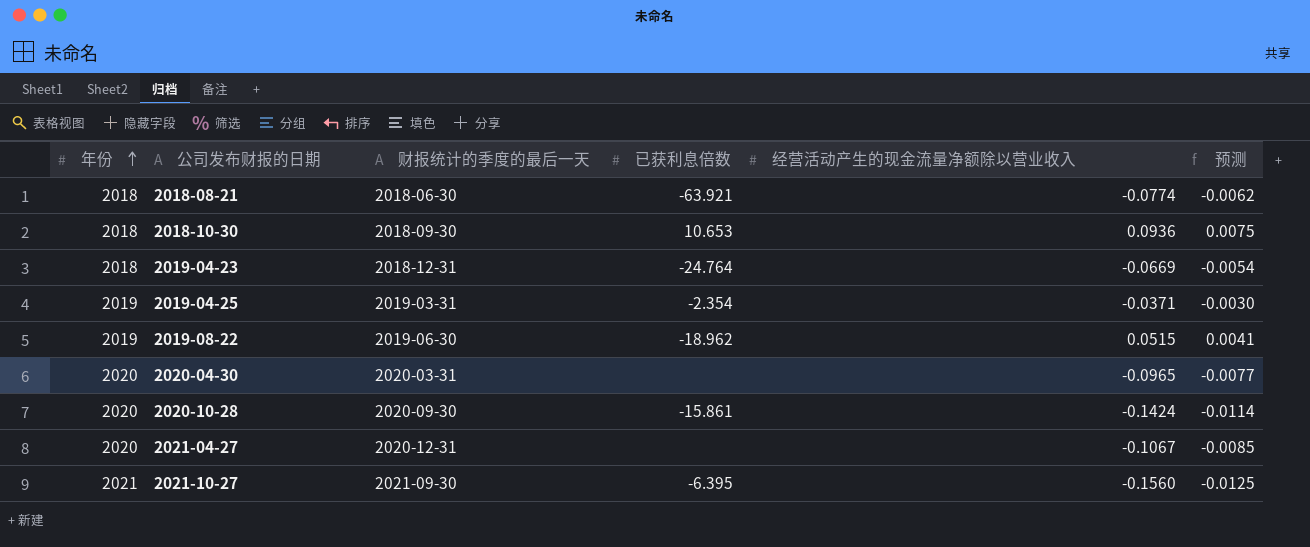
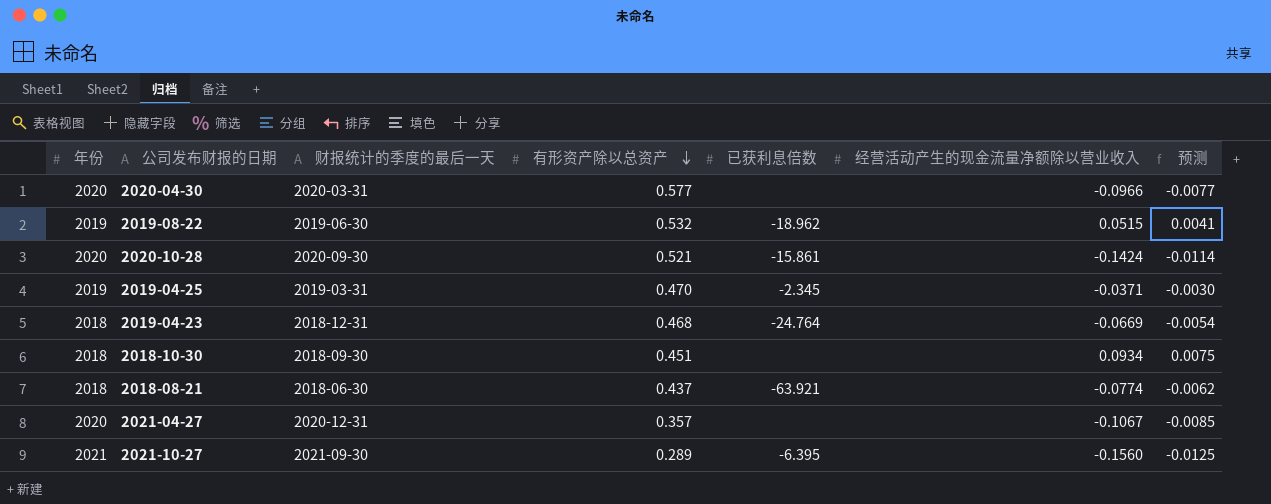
row order: 年份 ascending -> 有形资产除以总资产 descending
column 有形资产除以总资产 | position: none -> 4
2020-04-30 | 经营活动产生的现金流量净额除以营业收入: -0.0965 -> -0.0966
2019-04-25 | 已获利息倍数: -2.354 -> -2.345
2018-10-30 | 已获利息倍数: 10.653 -> none
2018-10-30 | 经营活动产生的现金流量净额除以营业收入: 0.0936 -> 0.0934

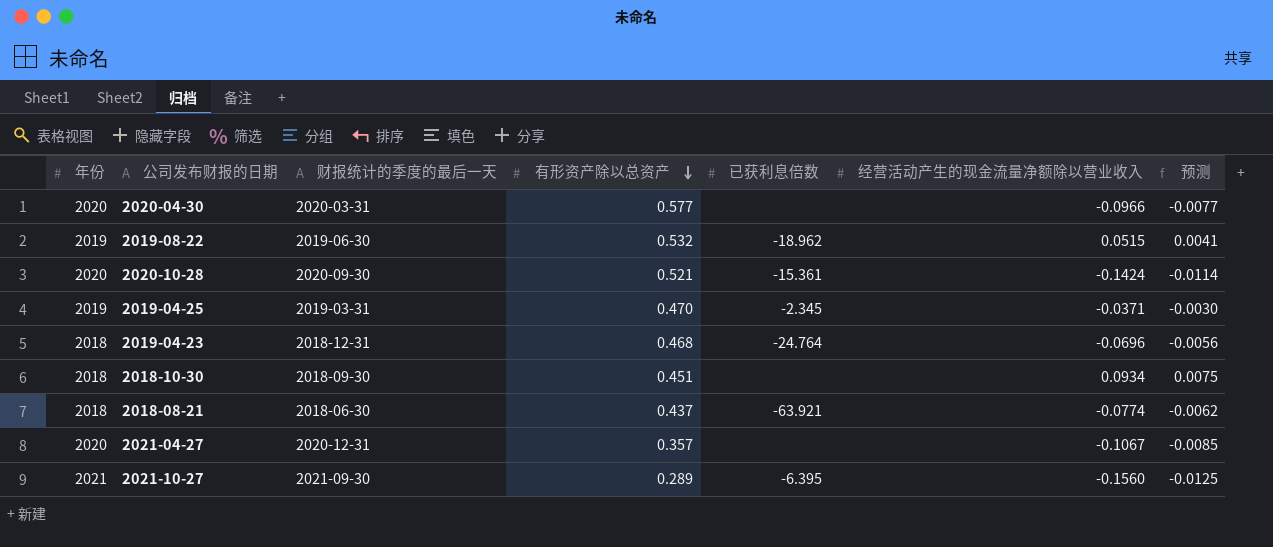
2020-10-28 | 已获利息倍数: -15.861 -> -15.361
2019-04-23 | 经营活动产生的现金流量净额除以营业收入: -0.0669 -> -0.0696
2019-04-23 | 预测: -0.0054 -> -0.0056

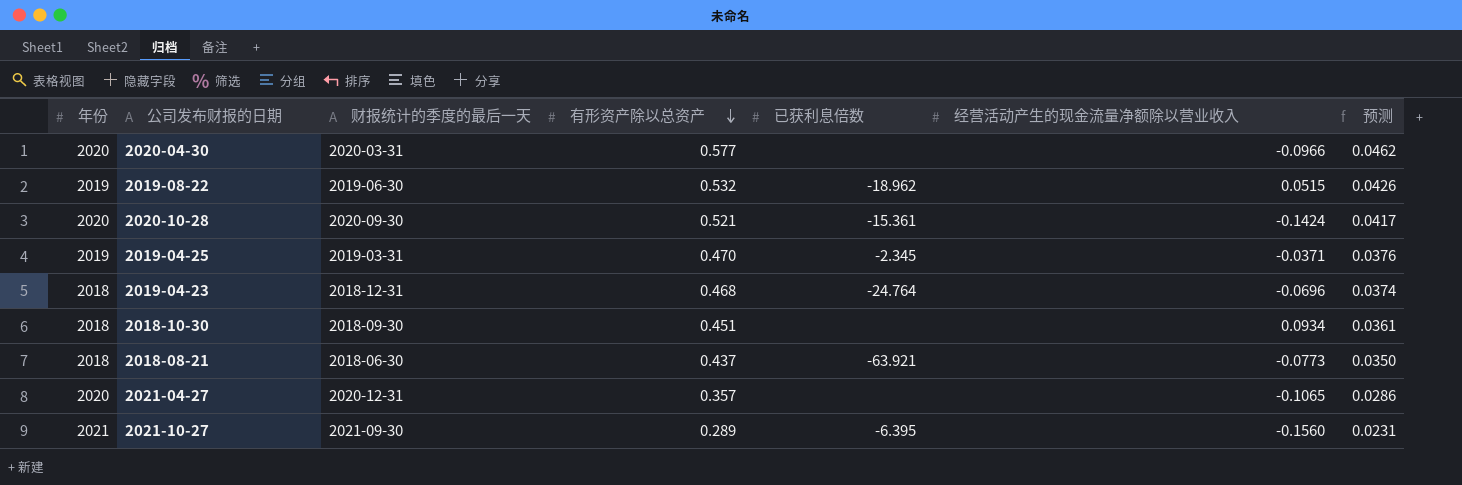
column 预测 | formula: [经营活动产生的现金流量净额除以营业收入] * 0.08 -> [有形资产除以总资产] * 0.08
2018-08-21 | 经营活动产生的现金流量净额除以营业收入: -0.0774 -> -0.0773
2021-04-27 | 经营活动产生的现金流量净额除以营业收入: -0.1067 -> -0.1065

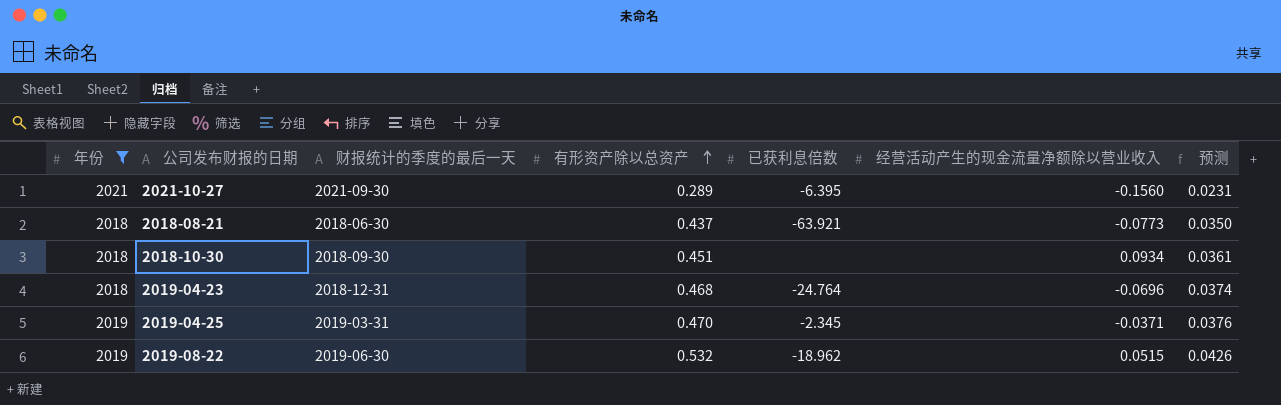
filter: none -> 年份 != 2020
row order: 有形资产除以总资产 descending -> 有形资产除以总资产 ascending

